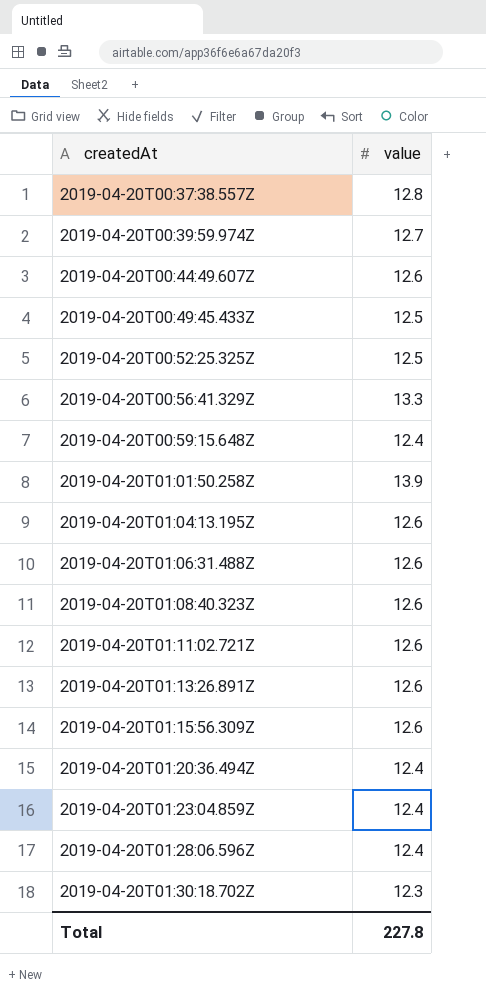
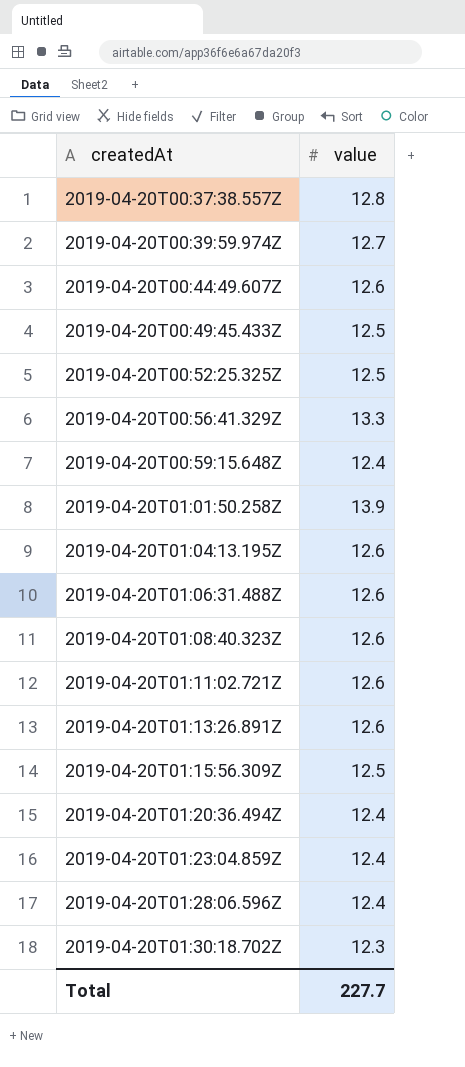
2019-04-20T01:15:56.309Z | value: 12.6 -> 12.5
Total | value: 227.8 -> 227.7

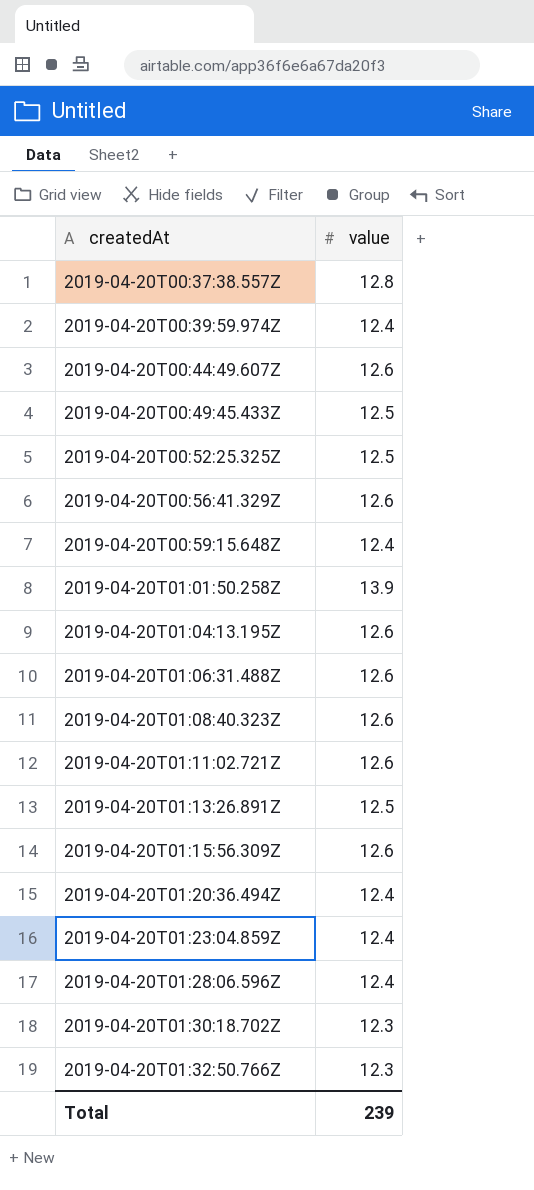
2019-04-20T00:39:59.974Z | value: 12.7 -> 12.4
2019-04-20T00:56:41.329Z | value: 13.3 -> 12.6
2019-04-20T01:13:26.891Z | value: 12.6 -> 12.5
2019-04-20T01:15:56.309Z | value: 12.5 -> 12.6
row 2019-04-20T01:32:50.766Z: none -> 12.3
Total | value: 227.7 -> 239

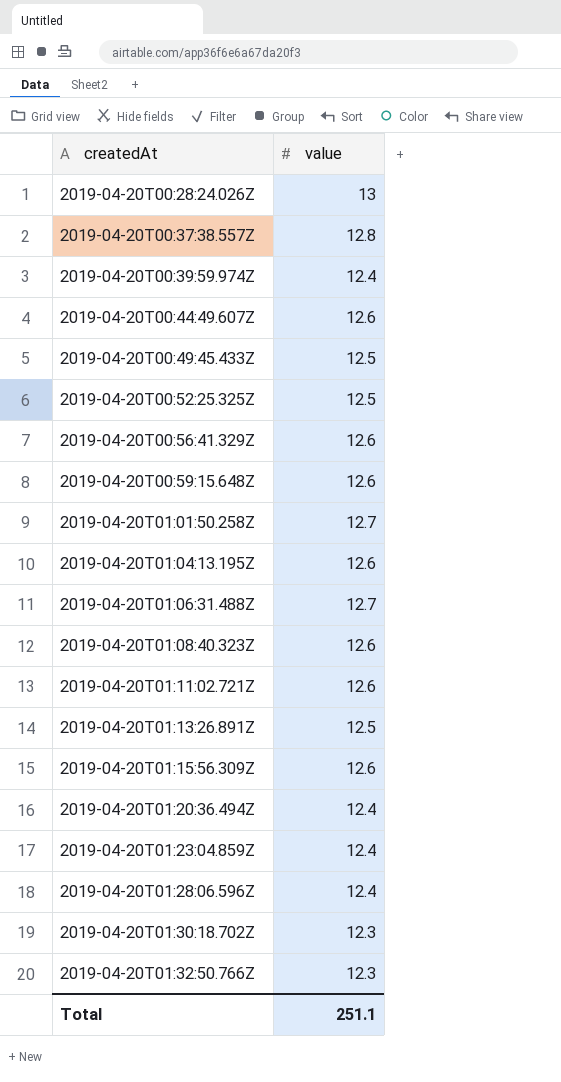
row 2019-04-20T00:28:24.026Z: none -> 13
2019-04-20T00:59:15.648Z | value: 12.4 -> 12.6
2019-04-20T01:01:50.258Z | value: 13.9 -> 12.7
2019-04-20T01:06:31.488Z | value: 12.6 -> 12.7
Total | value: 239 -> 251.1

